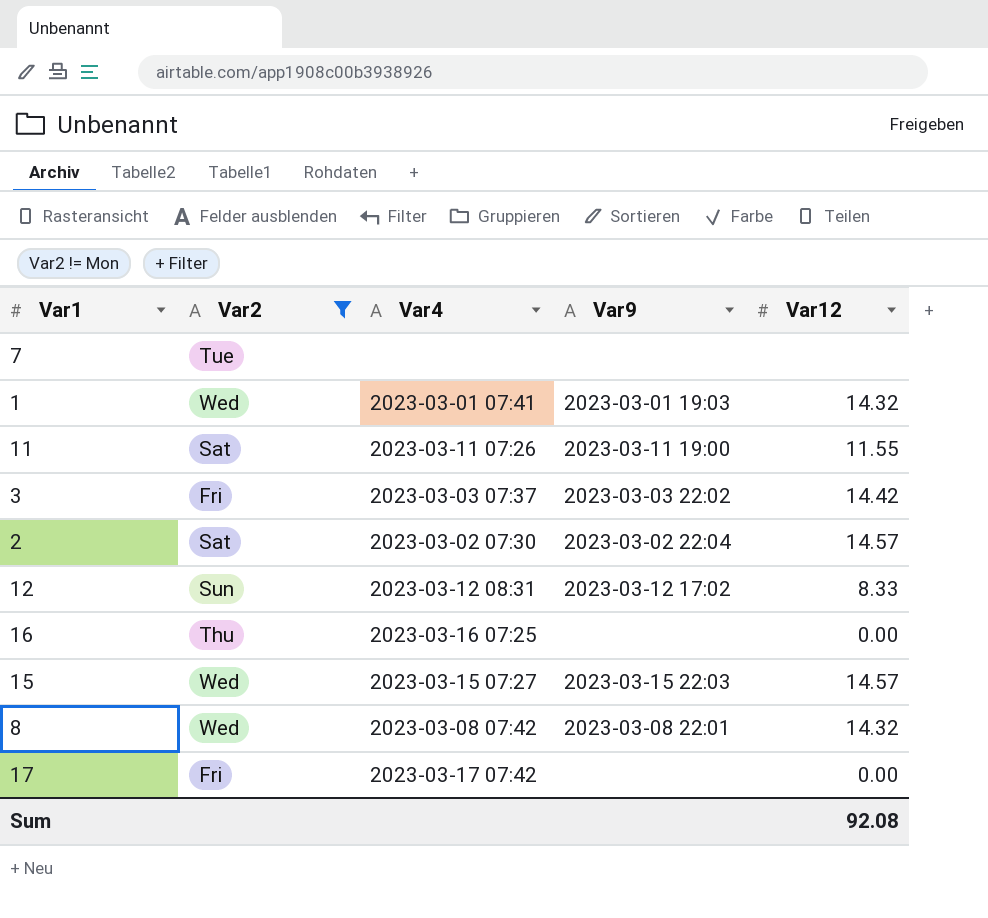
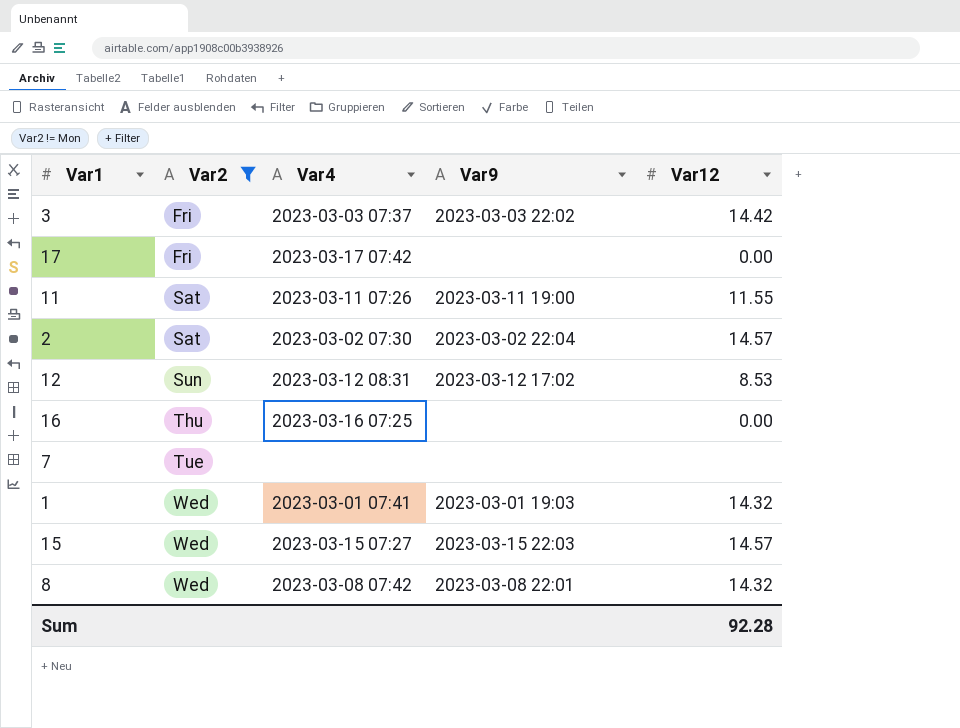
row order: none -> Var2 ascending
12 | Var12: 8.33 -> 8.53
Sum | Var12: 92.08 -> 92.28

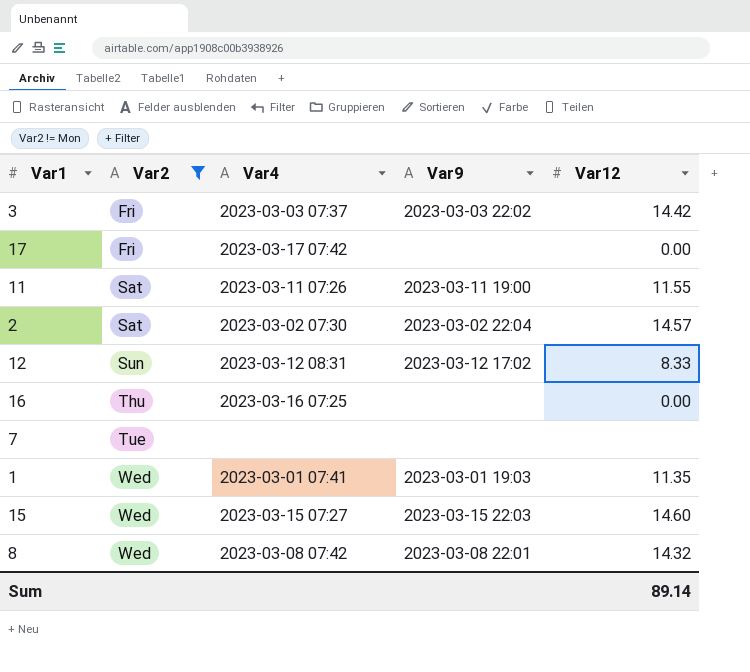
12 | Var12: 8.53 -> 8.33
1 | Var12: 14.32 -> 11.35
15 | Var12: 14.57 -> 14.60
Sum | Var12: 92.28 -> 89.14

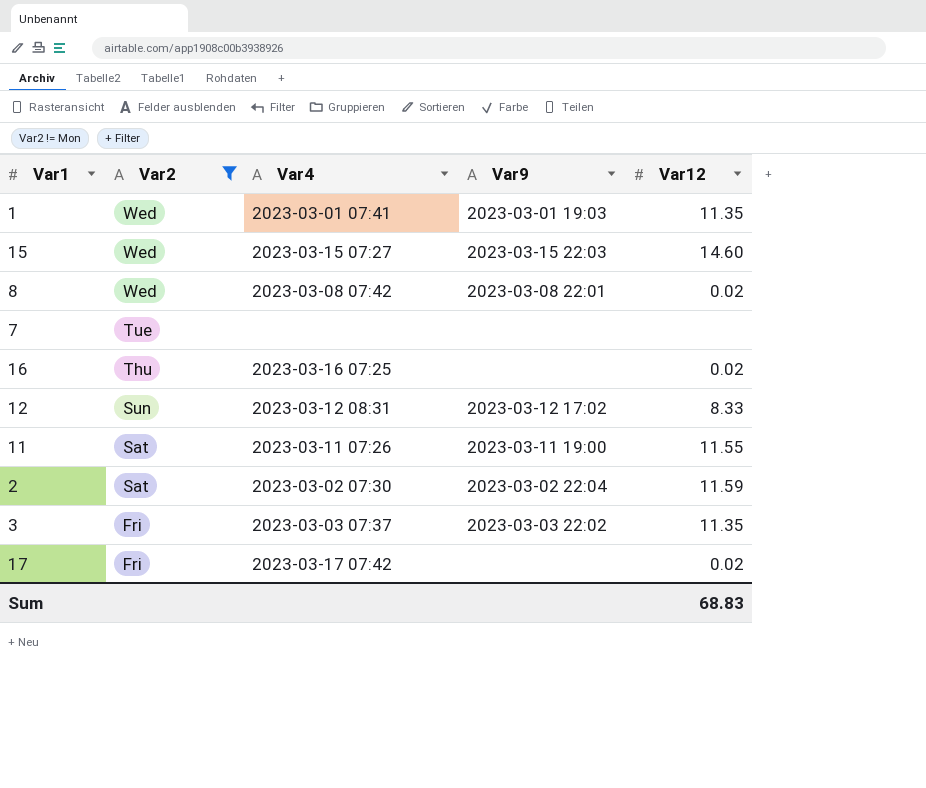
row order: Var2 ascending -> Var2 descending
8 | Var12: 14.32 -> 0.02
16 | Var12: 0.00 -> 0.02
2 | Var12: 14.57 -> 11.59
3 | Var12: 14.42 -> 11.35
17 | Var12: 0.00 -> 0.02
Sum | Var12: 89.14 -> 68.83

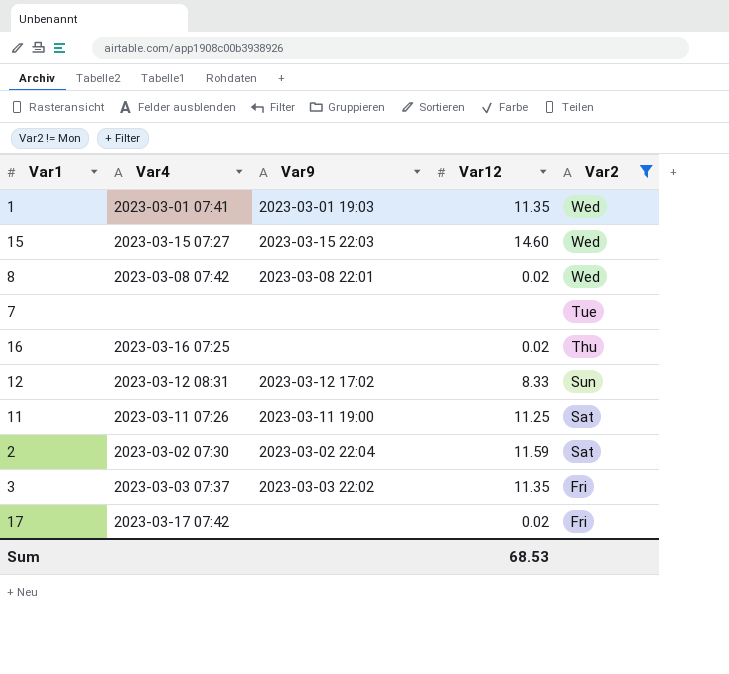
column Var2 | position: 2 -> 5
11 | Var12: 11.55 -> 11.25
Sum | Var12: 68.83 -> 68.53

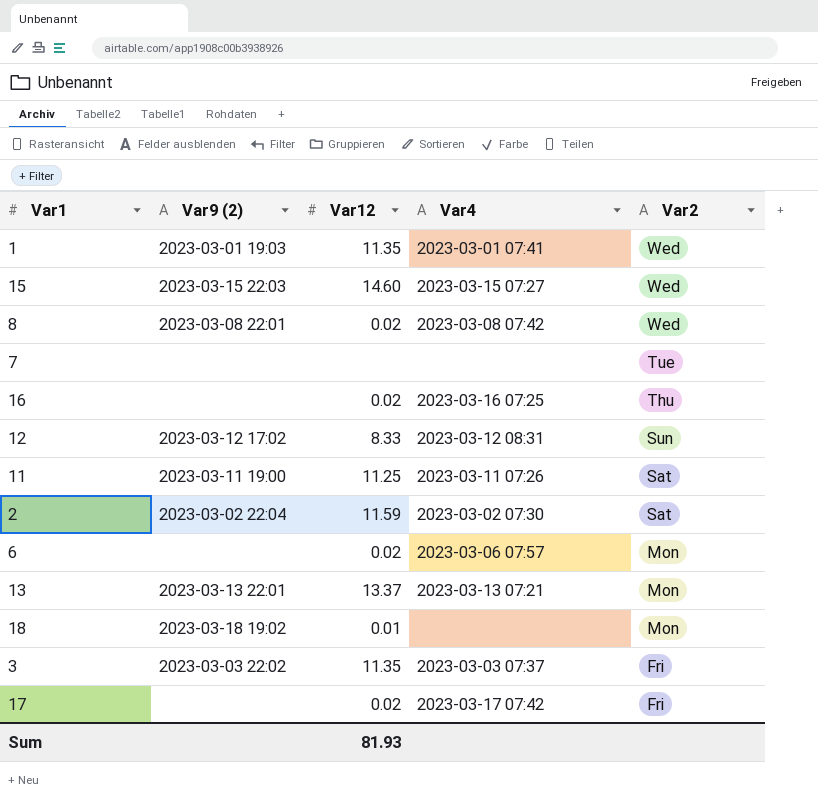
filter: Var2 != Mon -> none
column name: Var9 -> Var9 (2)
column Var4 | position: 2 -> 4
Sum | Var12: 68.53 -> 81.93

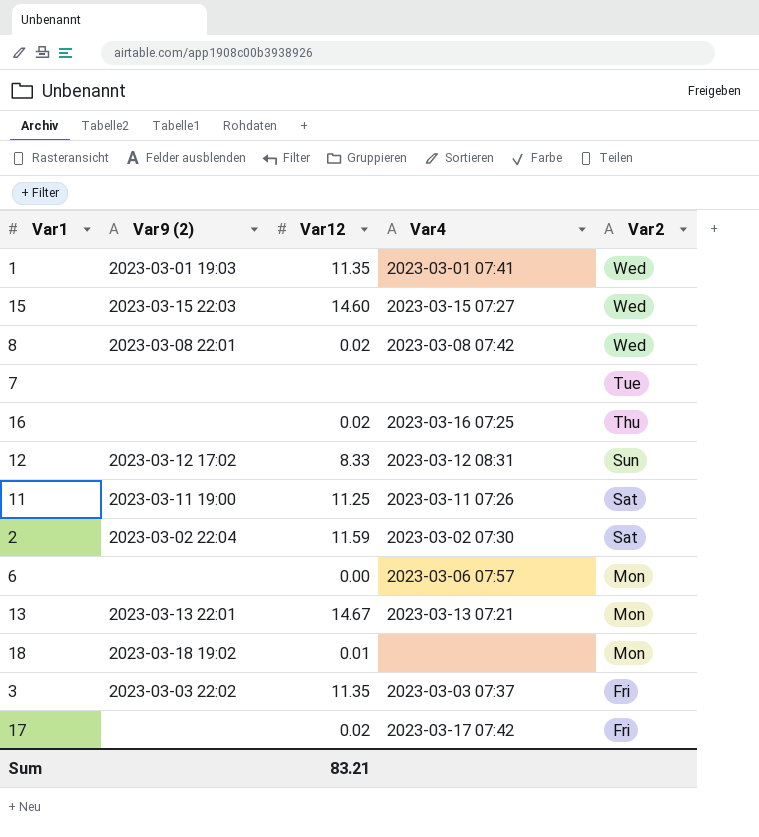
6 | Var12: 0.02 -> 0.00
13 | Var12: 13.37 -> 14.67
Sum | Var12: 81.93 -> 83.21

